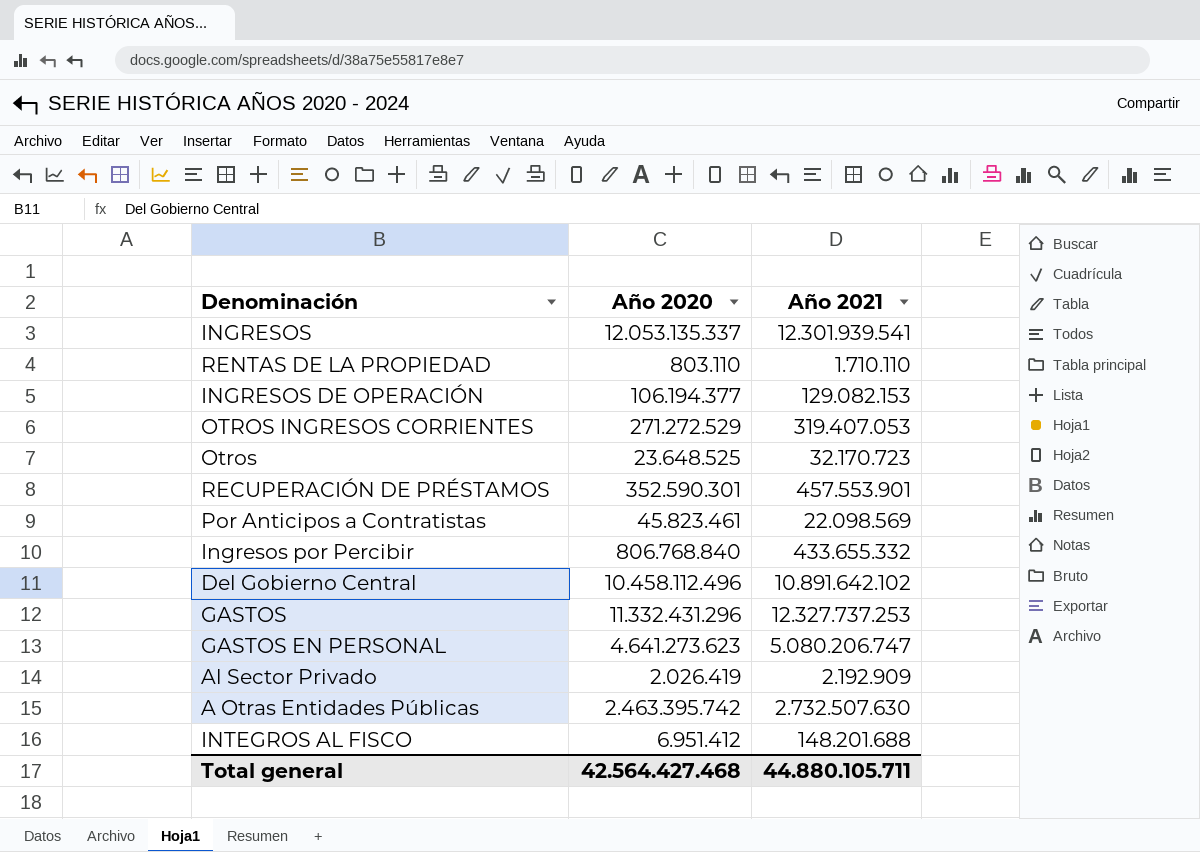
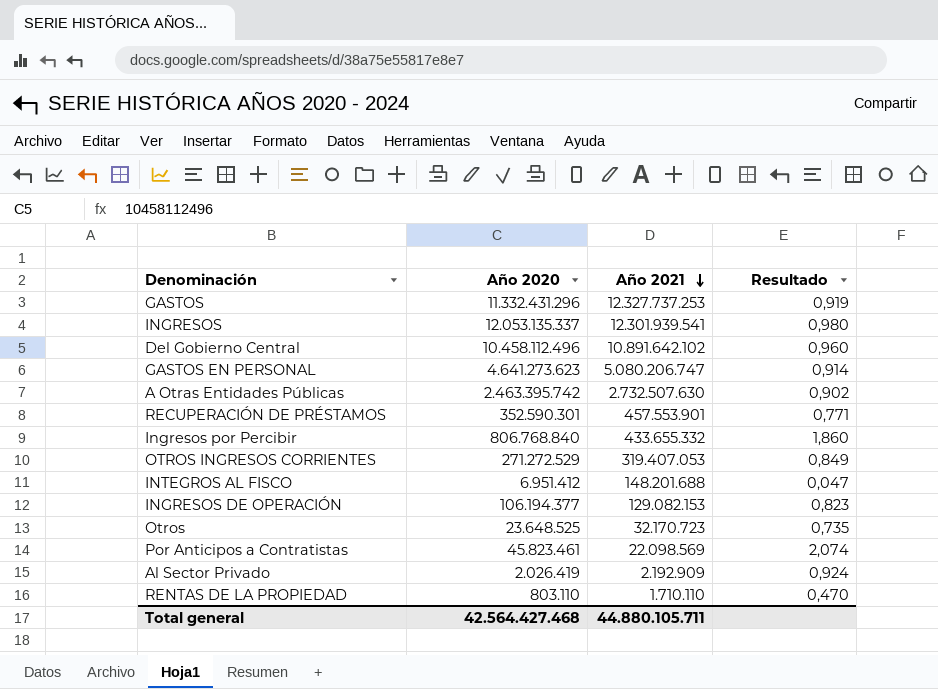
row order: none -> Año 2021 descending
column Resultado | formula: none -> [Año 2020] / [Año 2021]

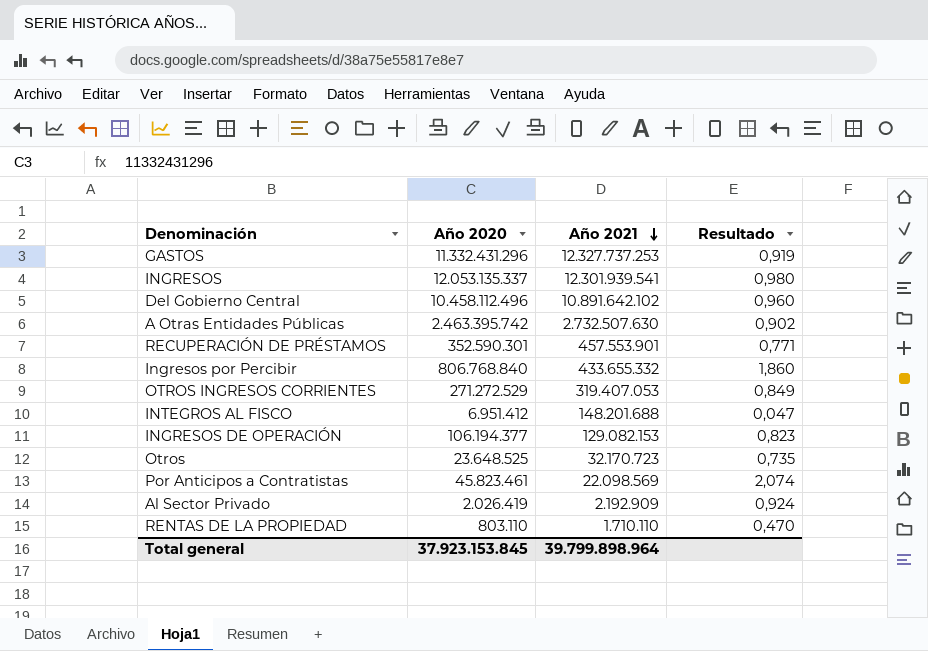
row GASTOS EN PERSONAL: 4.641.273.623 | 5.080.206.747 | 0,914 -> none
Total general | Año 2020: 42.564.427.468 -> 37.923.153.845
Total general | Año 2021: 44.880.105.711 -> 39.799.898.964

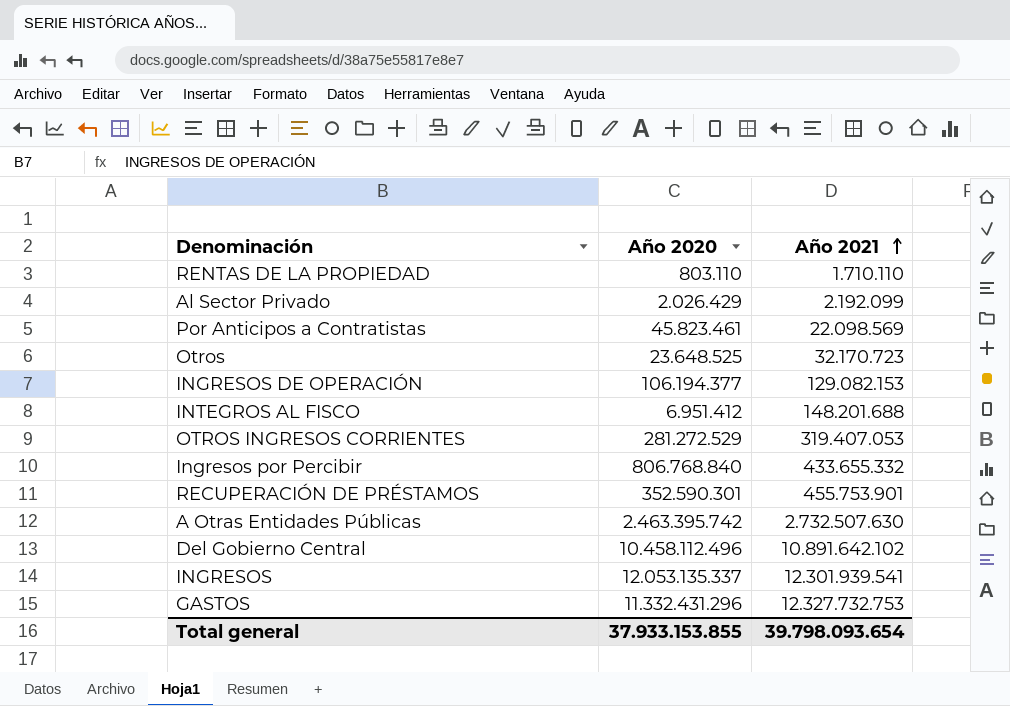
row order: Año 2021 descending -> Año 2021 ascending
column Resultado | formula: [Año 2020] / [Año 2021] -> none
Al Sector Privado | Año 2020: 2.026.419 -> 2.026.429
Al Sector Privado | Año 2021: 2.192.909 -> 2.192.099
OTROS INGRESOS CORRIENTES | Año 2020: 271.272.529 -> 281.272.529
RECUPERACIÓN DE PRÉSTAMOS | Año 2021: 457.553.901 -> 455.753.901
GASTOS | Año 2021: 12.327.737.253 -> 12.327.732.753
Total general | Año 2020: 37.923.153.845 -> 37.933.153.855
Total general | Año 2021: 39.799.898.964 -> 39.798.093.654

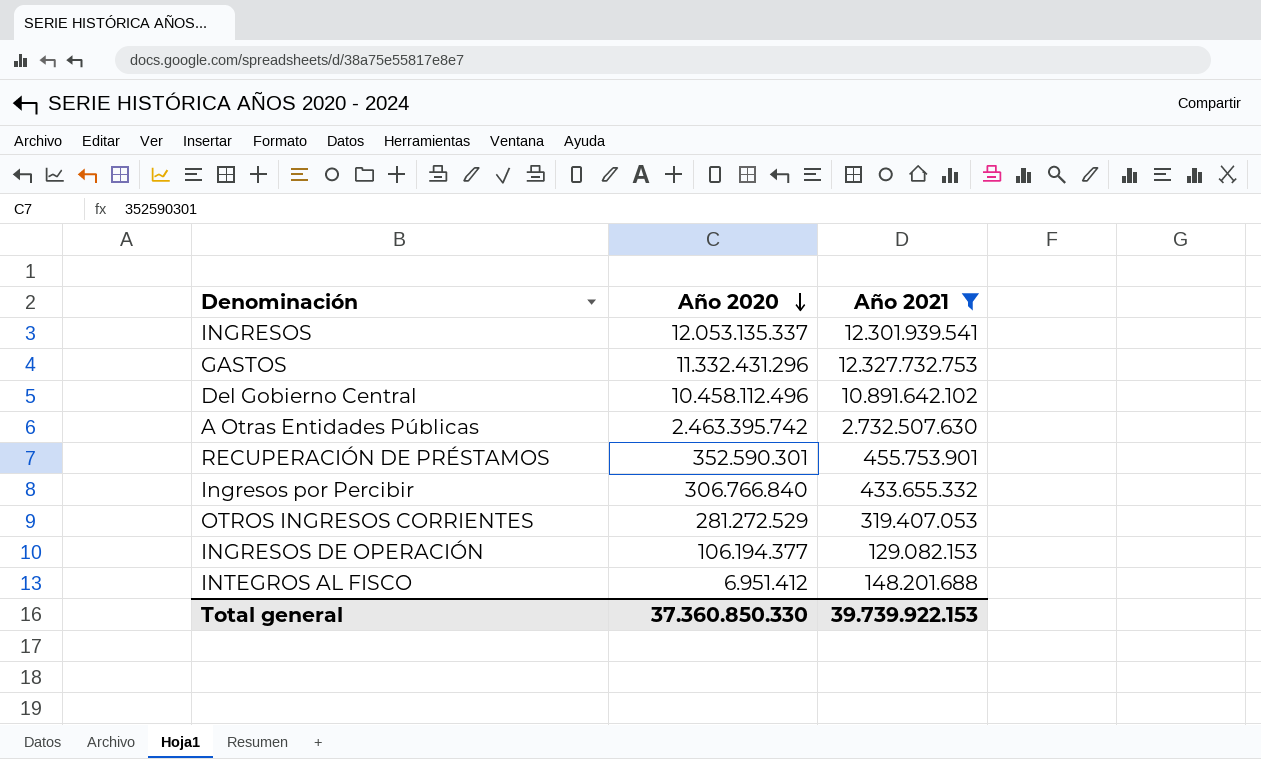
filter: none -> Año 2021 >= 129.082.153
row order: Año 2021 ascending -> Año 2020 descending
Ingresos por Percibir | Año 2020: 806.768.840 -> 306.766.840
Total general | Año 2020: 37.933.153.855 -> 37.360.850.330
Total general | Año 2021: 39.798.093.654 -> 39.739.922.153

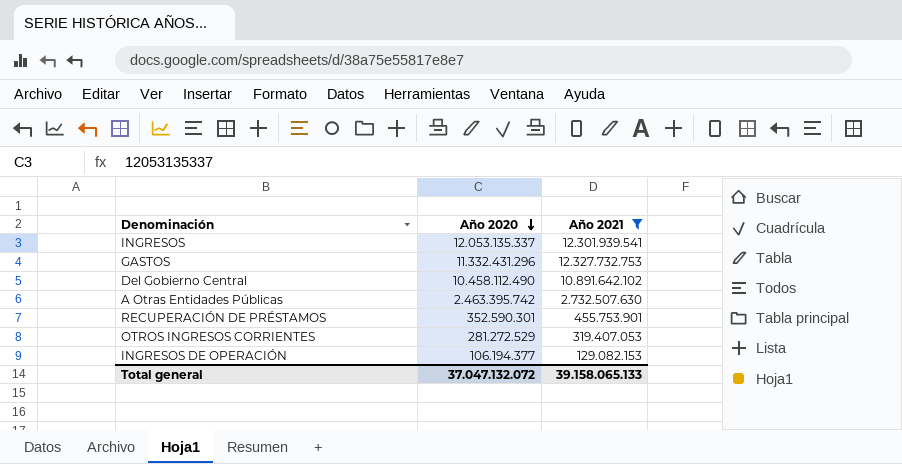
row Ingresos por Percibir: 306.766.840 | 433.655.332 -> none
row INTEGROS AL FISCO: 6.951.412 | 148.201.688 -> none
Del Gobierno Central | Año 2020: 10.458.112.496 -> 10.458.112.490
Total general | Año 2020: 37.360.850.330 -> 37.047.132.072
Total general | Año 2021: 39.739.922.153 -> 39.158.065.133

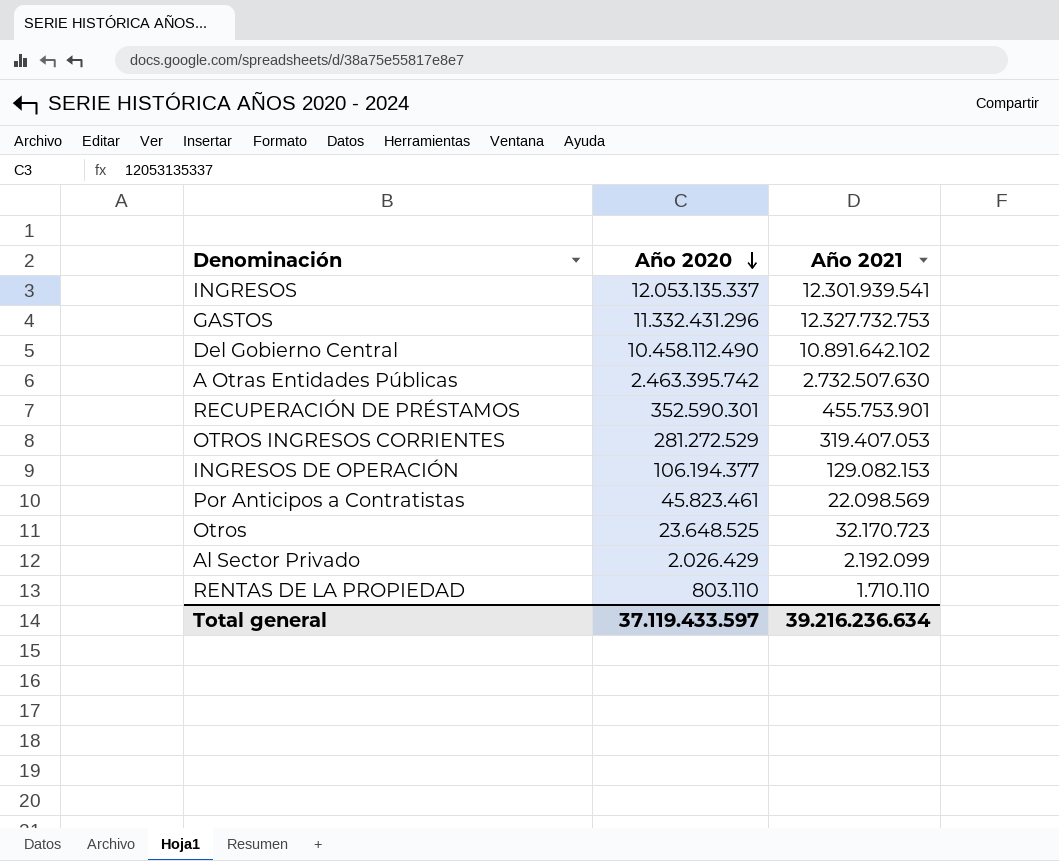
filter: Año 2021 >= 129.082.153 -> none
Total general | Año 2020: 37.047.132.072 -> 37.119.433.597
Total general | Año 2021: 39.158.065.133 -> 39.216.236.634

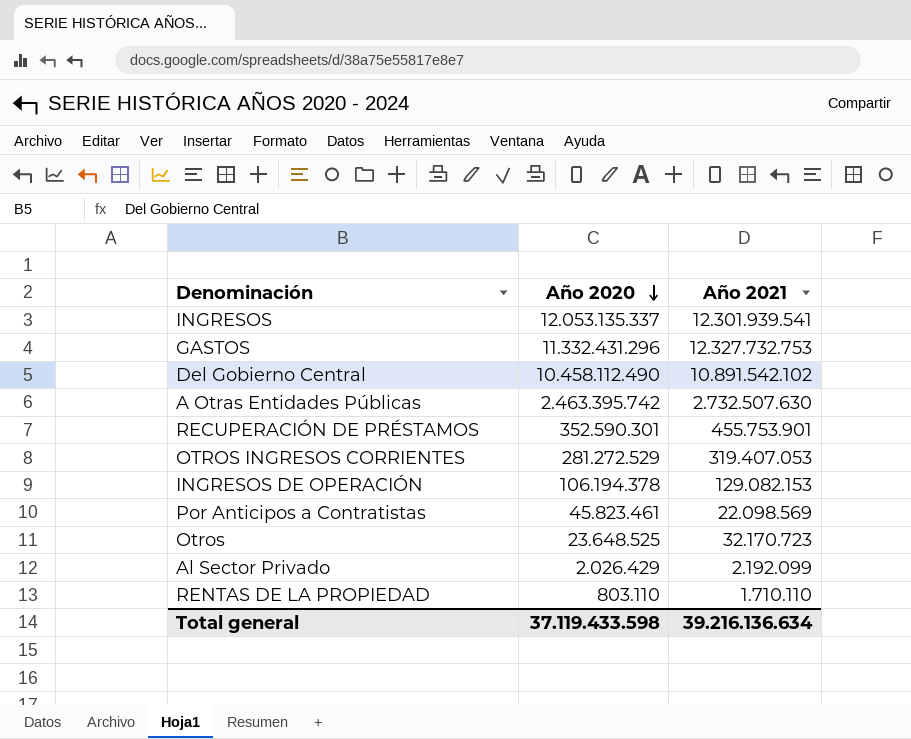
Del Gobierno Central | Año 2021: 10.891.642.102 -> 10.891.542.102
INGRESOS DE OPERACIÓN | Año 2020: 106.194.377 -> 106.194.378
Total general | Año 2020: 37.119.433.597 -> 37.119.433.598
Total general | Año 2021: 39.216.236.634 -> 39.216.136.634

